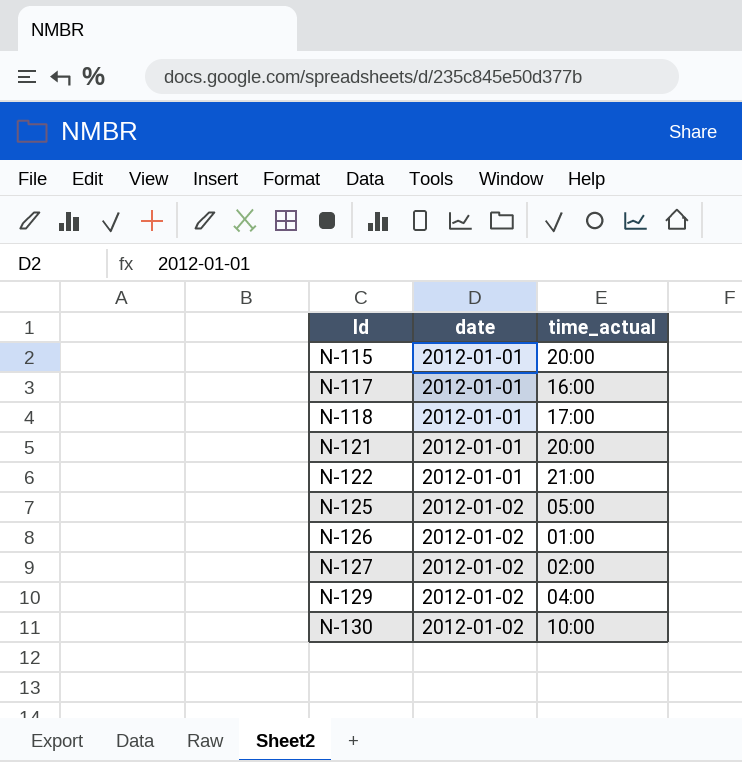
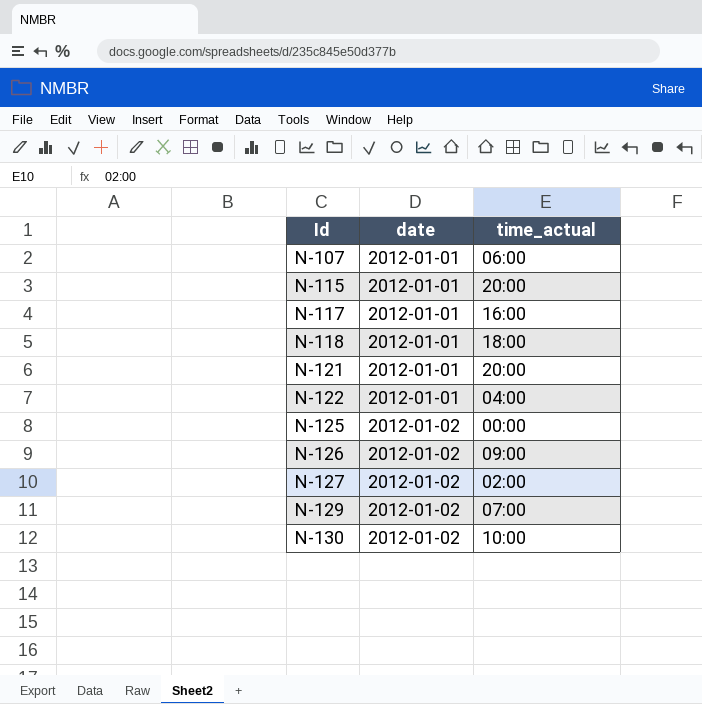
row N-107: none -> 2012-01-01 | 06:00
N-118 | time_actual: 17:00 -> 18:00
N-122 | time_actual: 21:00 -> 04:00
N-125 | time_actual: 05:00 -> 00:00
N-126 | time_actual: 01:00 -> 09:00
N-129 | time_actual: 04:00 -> 07:00

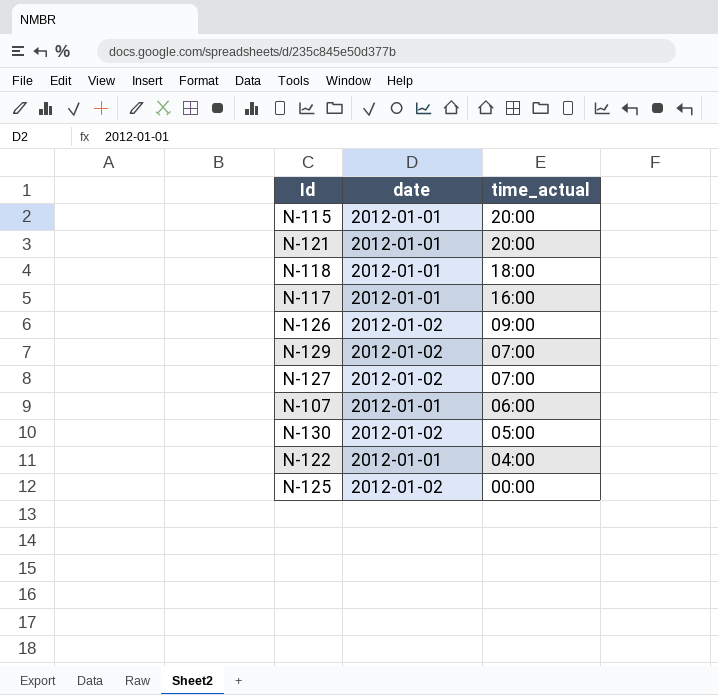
row order: Id ascending -> time_actual descending
N-127 | time_actual: 02:00 -> 07:00
N-130 | time_actual: 10:00 -> 05:00

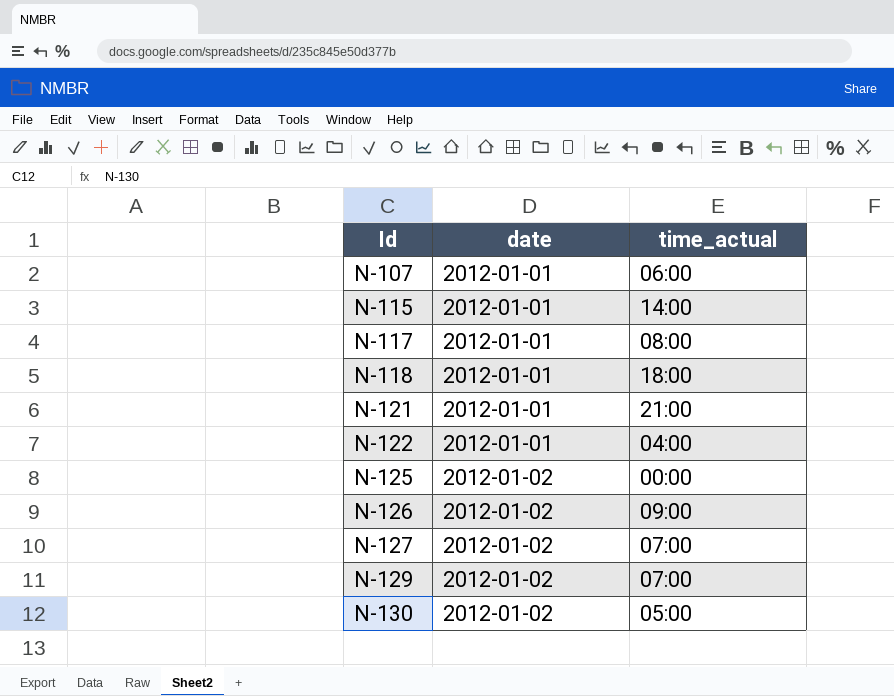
row order: time_actual descending -> Id ascending
N-115 | time_actual: 20:00 -> 14:00
N-117 | time_actual: 16:00 -> 08:00
N-121 | time_actual: 20:00 -> 21:00

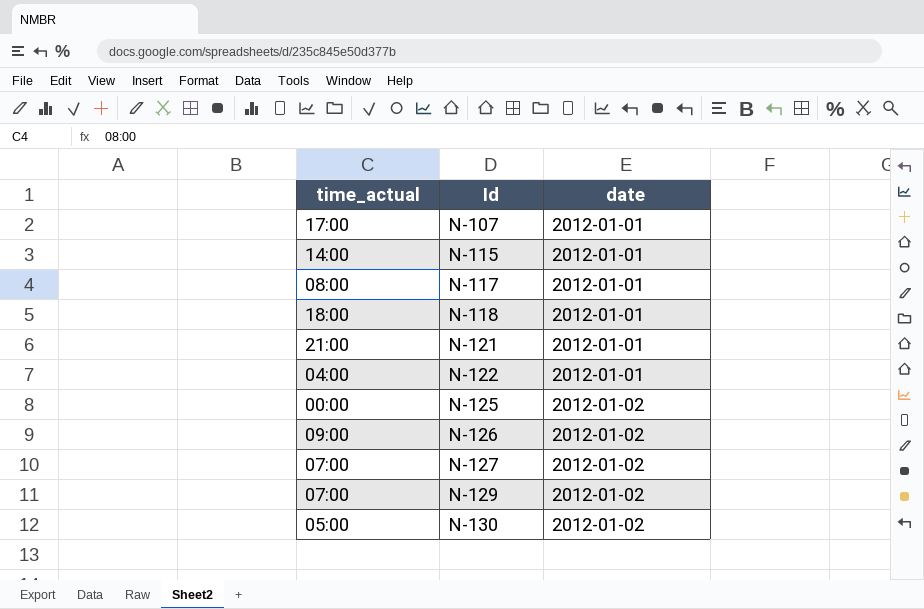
column time_actual | position: 3 -> 1
N-107 | time_actual: 06:00 -> 17:00

